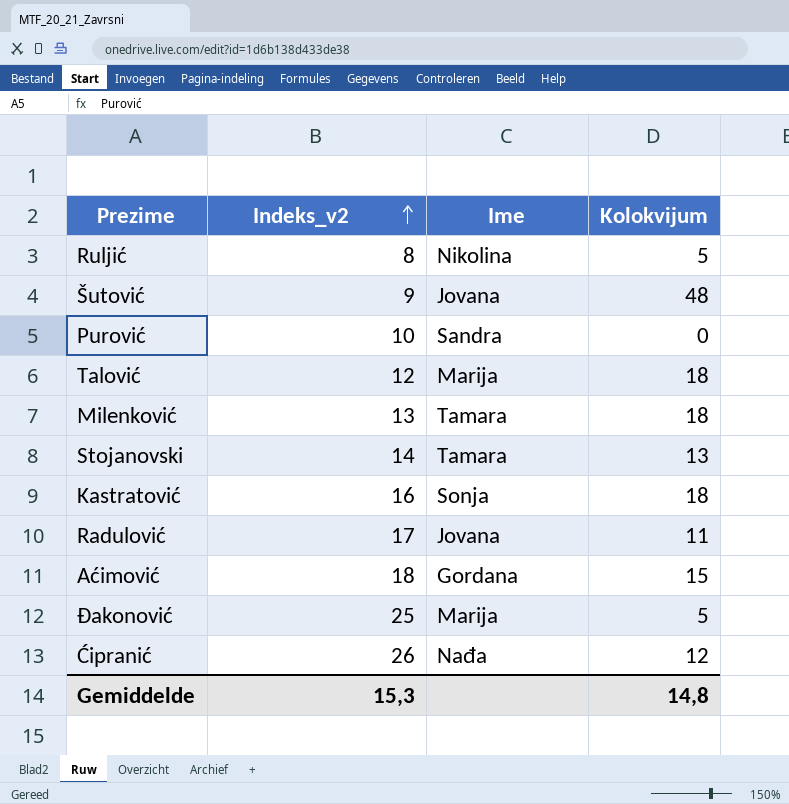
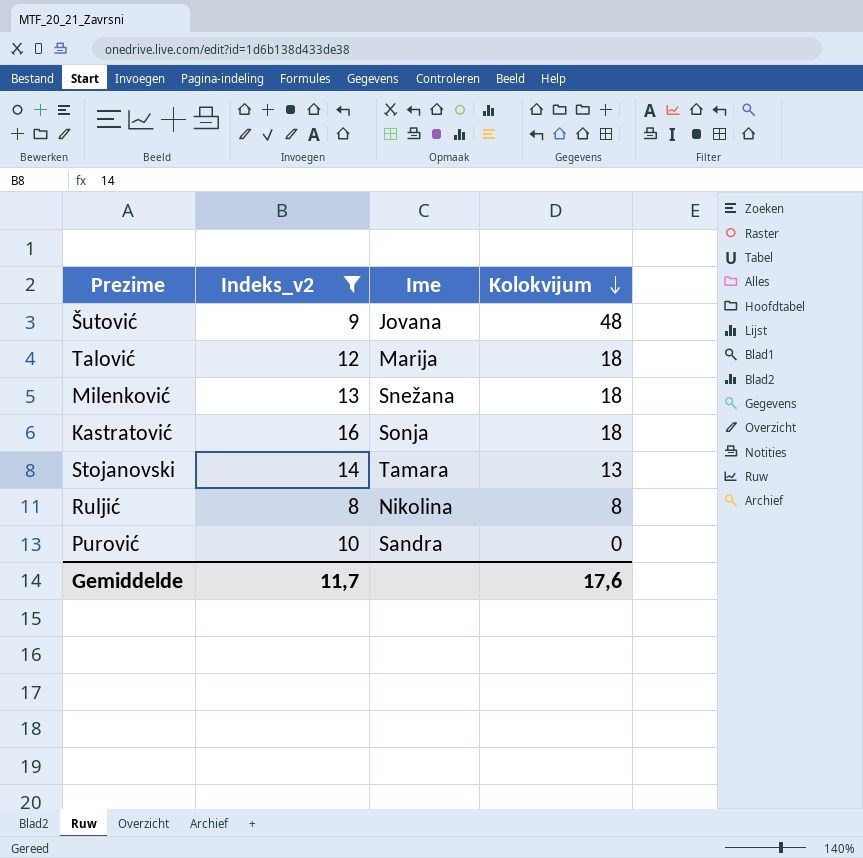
filter: none -> Indeks_v2 <= 16
row order: Indeks_v2 ascending -> Kolokvijum descending
Milenković | Ime: Tamara -> Snežana
Ruljić | Kolokvijum: 5 -> 8
Gemiddelde | Indeks_v2: 15,3 -> 11,7
Gemiddelde | Kolokvijum: 14,8 -> 17,6

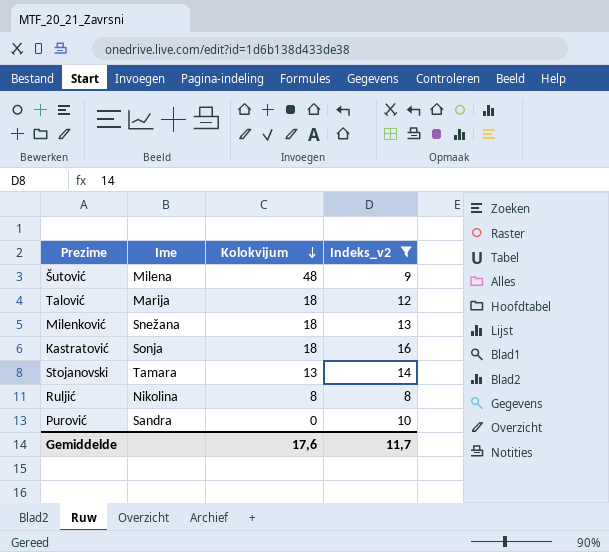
column Indeks_v2 | position: 2 -> 4
Šutović | Ime: Jovana -> Milena

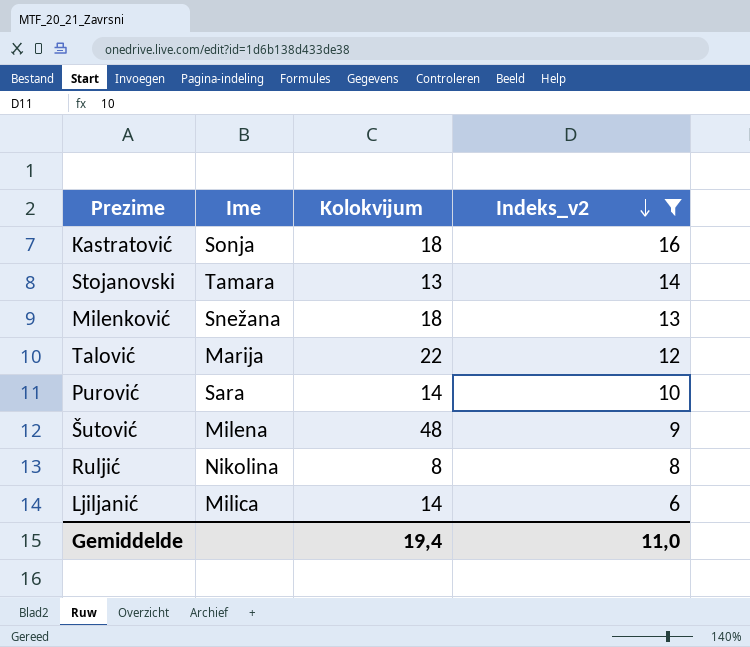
row order: Kolokvijum descending -> Indeks_v2 descending
Talović | Kolokvijum: 18 -> 22
Purović | Ime: Sandra -> Sara
Purović | Kolokvijum: 0 -> 14
row Ljiljanić: none -> Milica | 14 | 6
Gemiddelde | Kolokvijum: 17,6 -> 19,4
Gemiddelde | Indeks_v2: 11,7 -> 11,0

